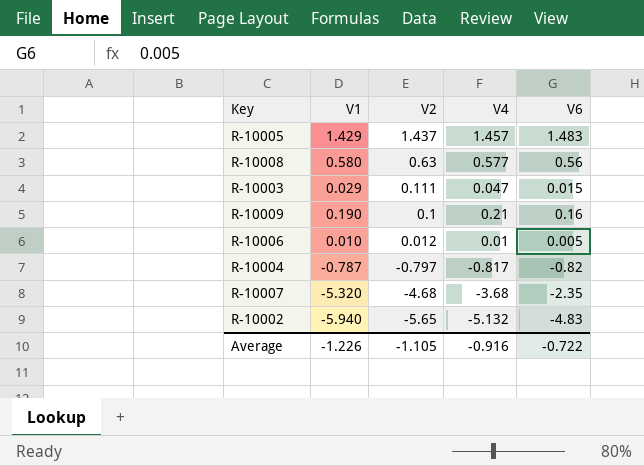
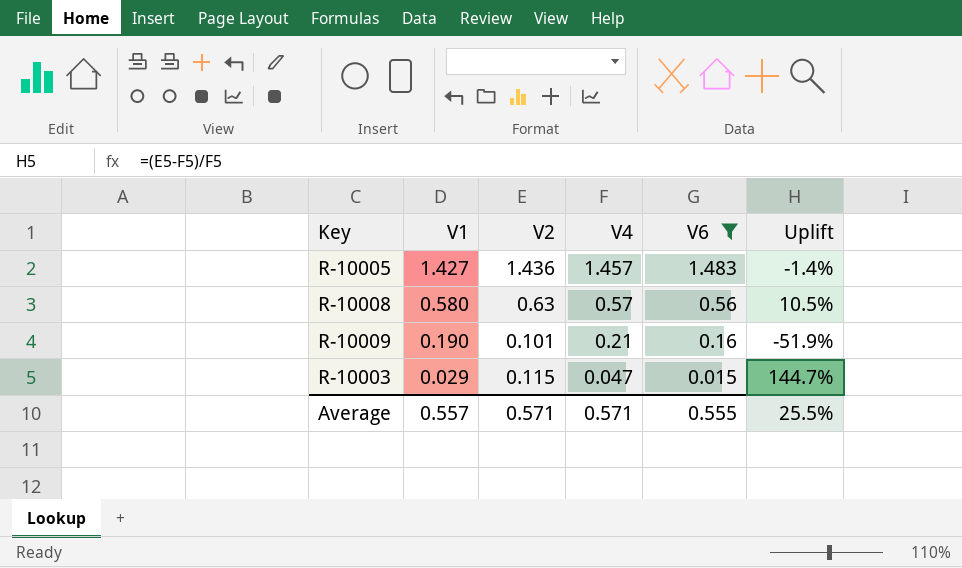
filter: none -> V6 >= 0.015
row order: V2 descending -> V1 descending
column Uplift | formula: none -> ([V2] - [V4]) / [V4]
R-10005 | V1: 1.429 -> 1.427
R-10005 | V2: 1.437 -> 1.436
R-10008 | V4: 0.577 -> 0.57
R-10009 | V2: 0.1 -> 0.101
R-10003 | V2: 0.111 -> 0.115
Average | V1: -1.226 -> 0.557
Average | V2: -1.105 -> 0.571
Average | V4: -0.916 -> 0.571
Average | V6: -0.722 -> 0.555

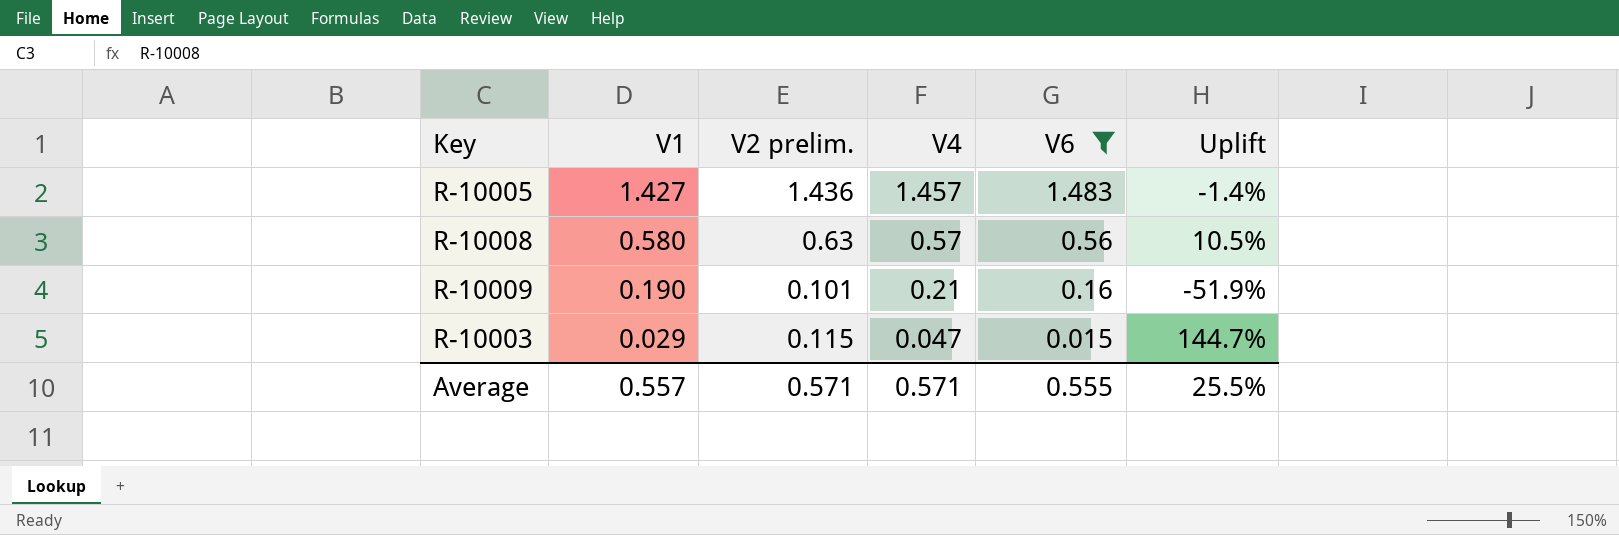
column name: V2 -> V2 prelim.

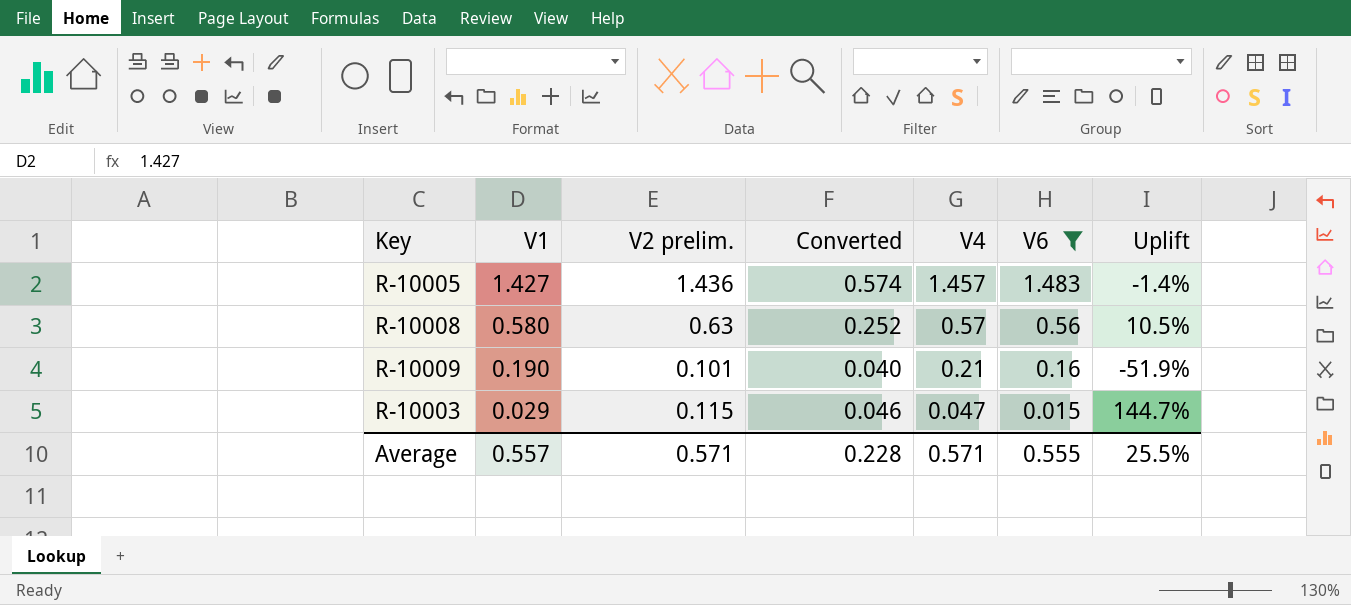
column Converted | formula: none -> [V2 prelim.] * 0.4

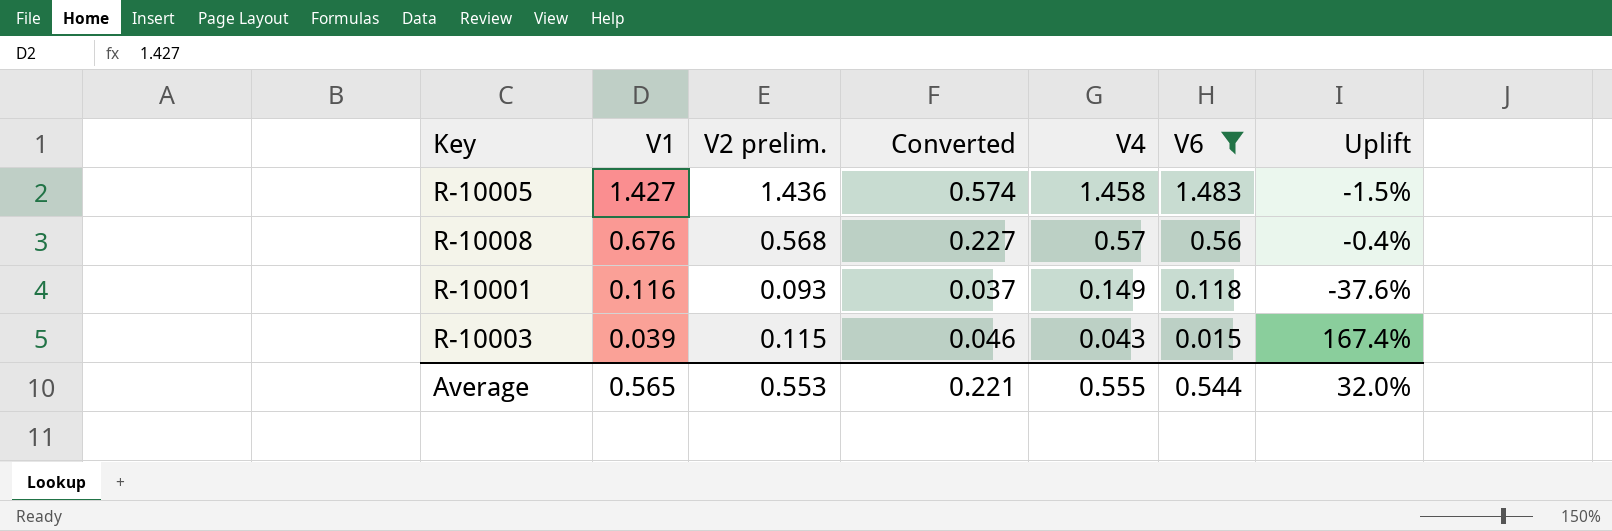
row R-10009: 0.190 | 0.101 | 0.040 | 0.21 | 0.16 | -51.9% -> none
R-10005 | V4: 1.457 -> 1.458
R-10005 | Uplift: -1.4% -> -1.5%
R-10008 | V1: 0.580 -> 0.676
R-10008 | V2 prelim.: 0.63 -> 0.568
R-10008 | Converted: 0.252 -> 0.227
R-10008 | Uplift: 10.5% -> -0.4%
row R-10001: none -> 0.116 | 0.093 | 0.037 | 0.149 | 0.118 | -37.6%
R-10003 | V1: 0.029 -> 0.039
R-10003 | V4: 0.047 -> 0.043
R-10003 | Uplift: 144.7% -> 167.4%
Average | V1: 0.557 -> 0.565
Average | V2 prelim.: 0.571 -> 0.553
Average | Converted: 0.228 -> 0.221
Average | V4: 0.571 -> 0.555
Average | V6: 0.555 -> 0.544
Average | Uplift: 25.5% -> 32.0%

